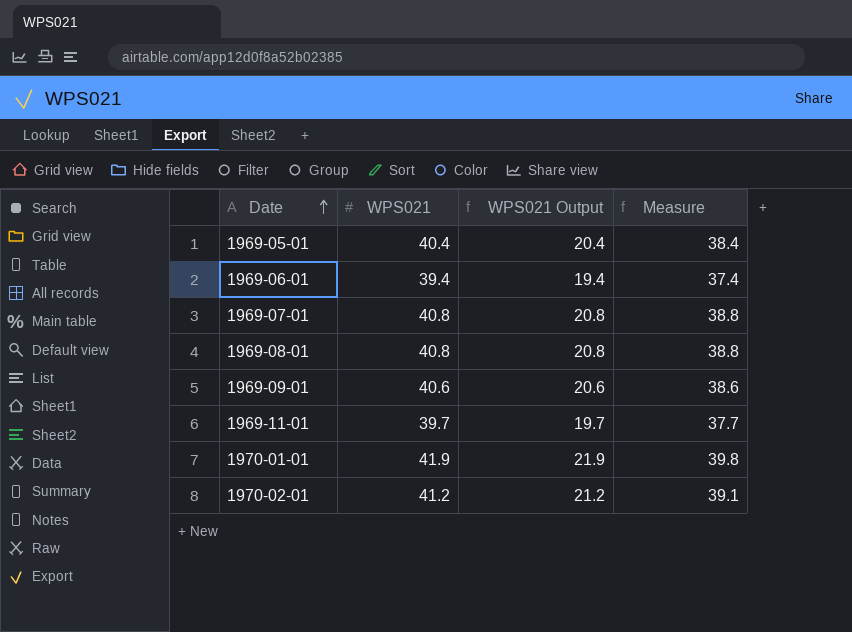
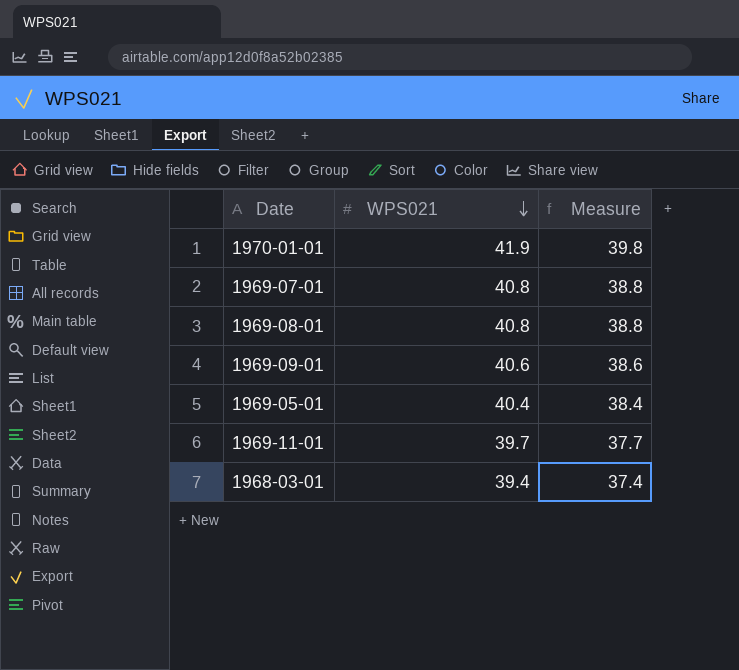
row order: Date ascending -> WPS021 descending
column WPS021 Output | formula: [WPS021] - 20 -> none
row 1969-06-01: 39.4 | 19.4 | 37.4 -> none
row 1970-02-01: 41.2 | 21.2 | 39.1 -> none
row 1968-03-01: none -> 39.4 | 37.4

